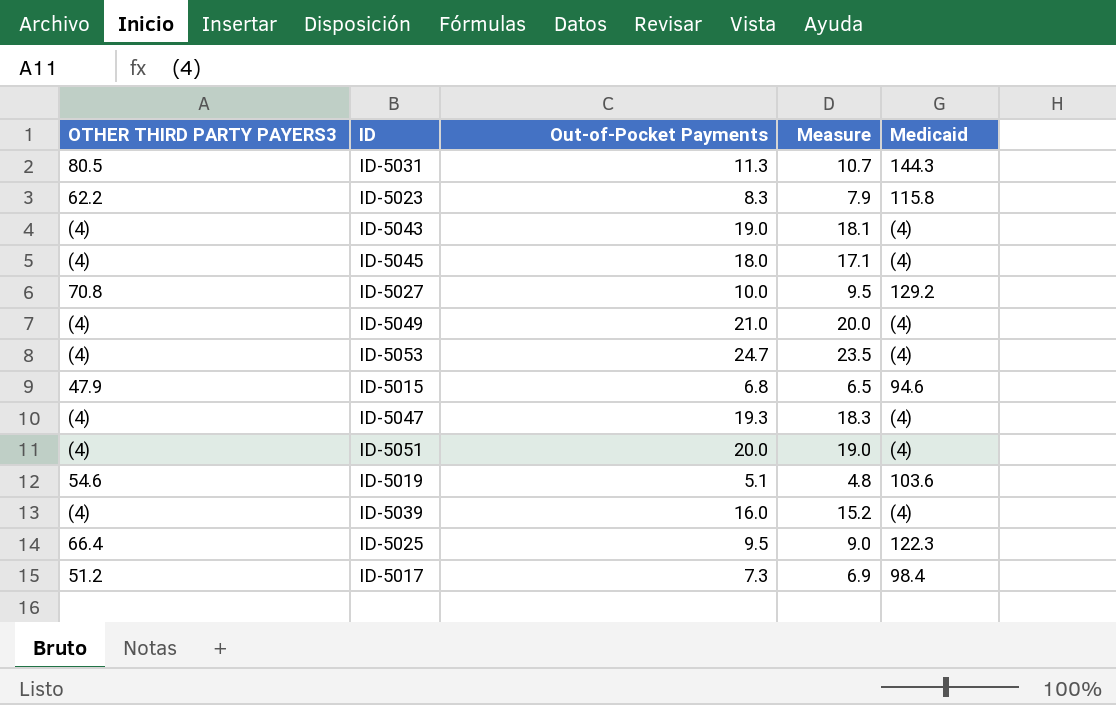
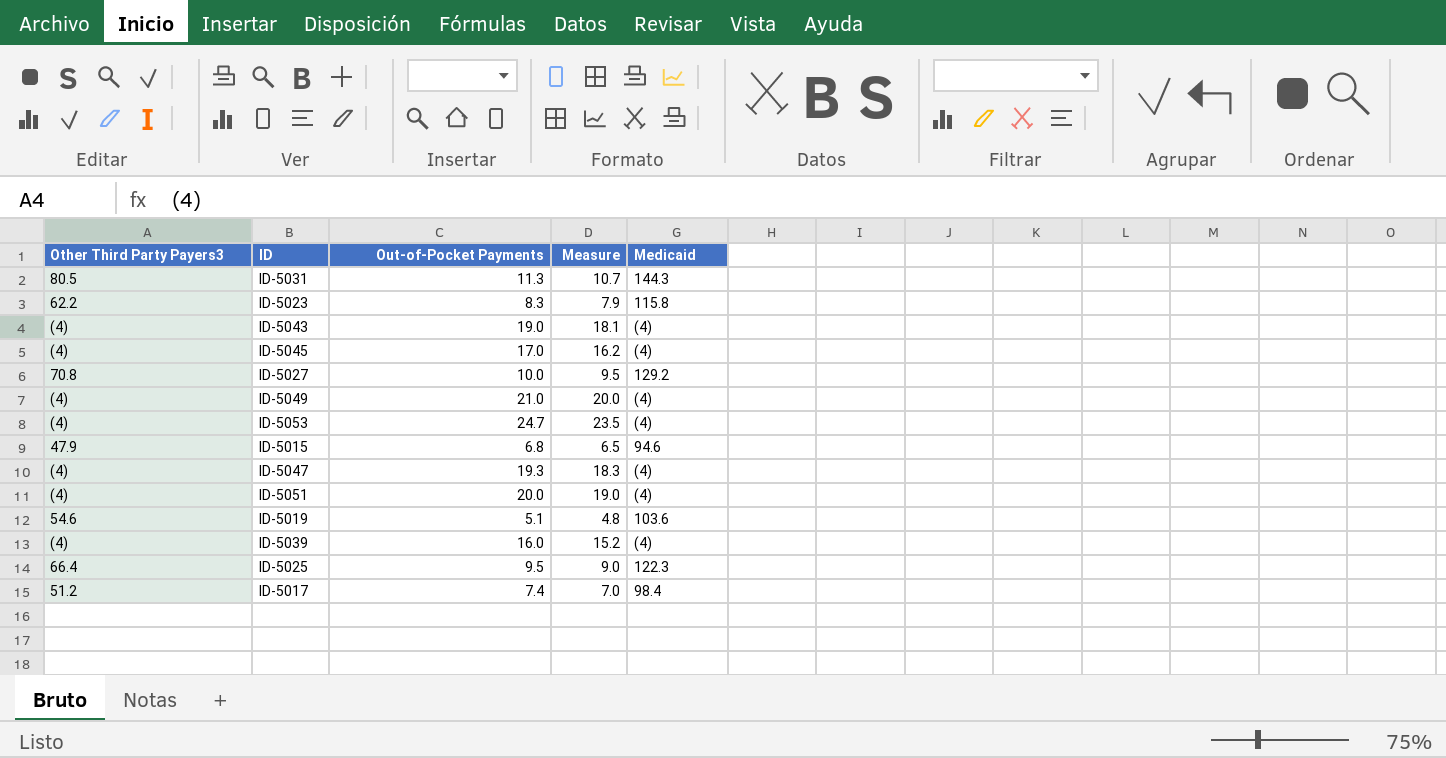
column name: OTHER THIRD PARTY PAYERS3 -> Other Third Party Payers3
ID-5045 | Out-of-Pocket Payments: 18.0 -> 17.0
ID-5045 | Measure: 17.1 -> 16.2
ID-5017 | Out-of-Pocket Payments: 7.3 -> 7.4
ID-5017 | Measure: 6.9 -> 7.0

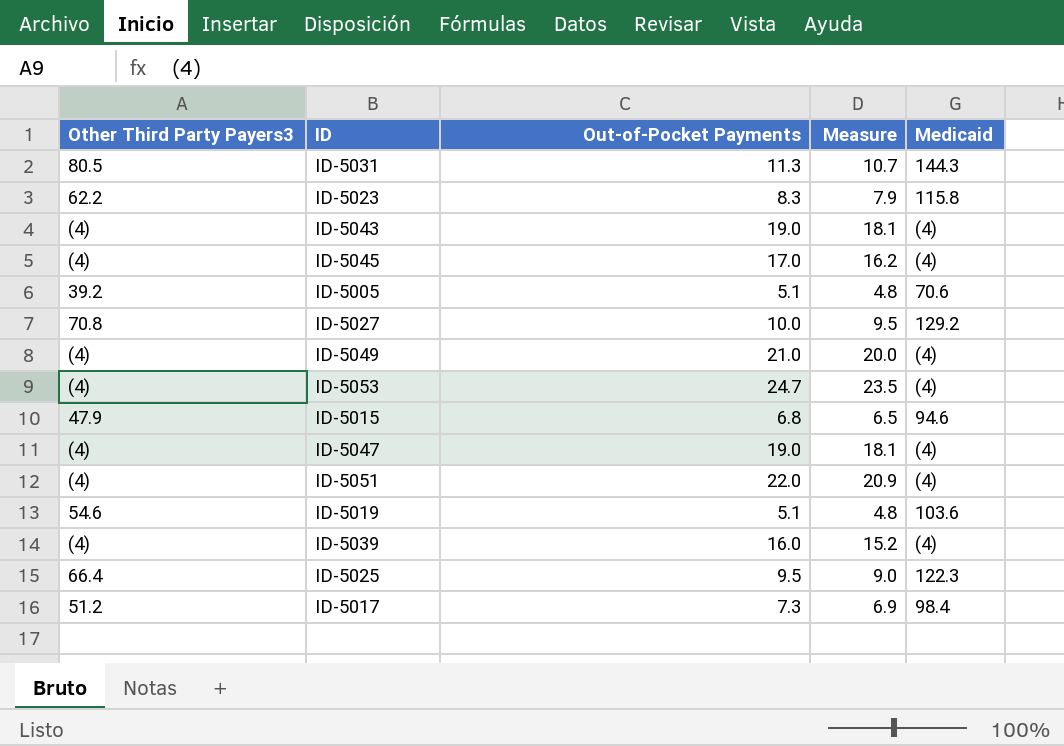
row ID-5005: none -> 39.2 | 5.1 | 4.8 | 70.6
ID-5047 | Out-of-Pocket Payments: 19.3 -> 19.0
ID-5047 | Measure: 18.3 -> 18.1
ID-5051 | Out-of-Pocket Payments: 20.0 -> 22.0
ID-5051 | Measure: 19.0 -> 20.9
ID-5017 | Out-of-Pocket Payments: 7.4 -> 7.3
ID-5017 | Measure: 7.0 -> 6.9

